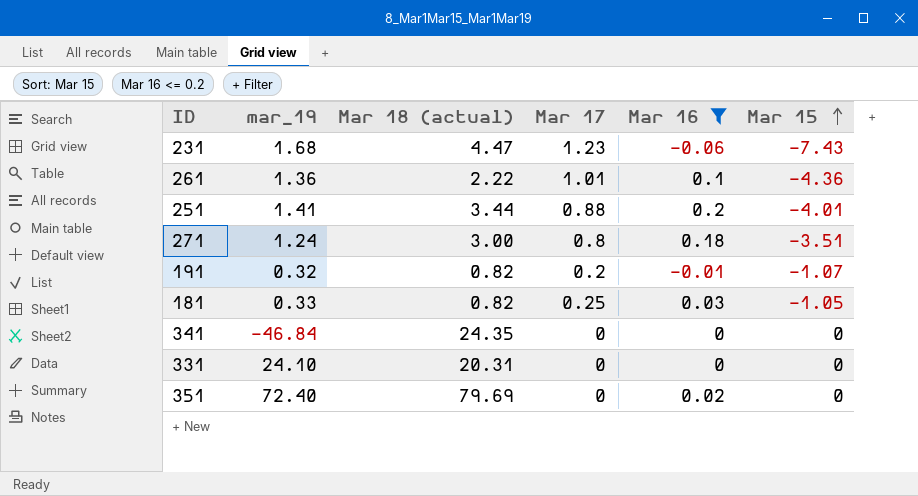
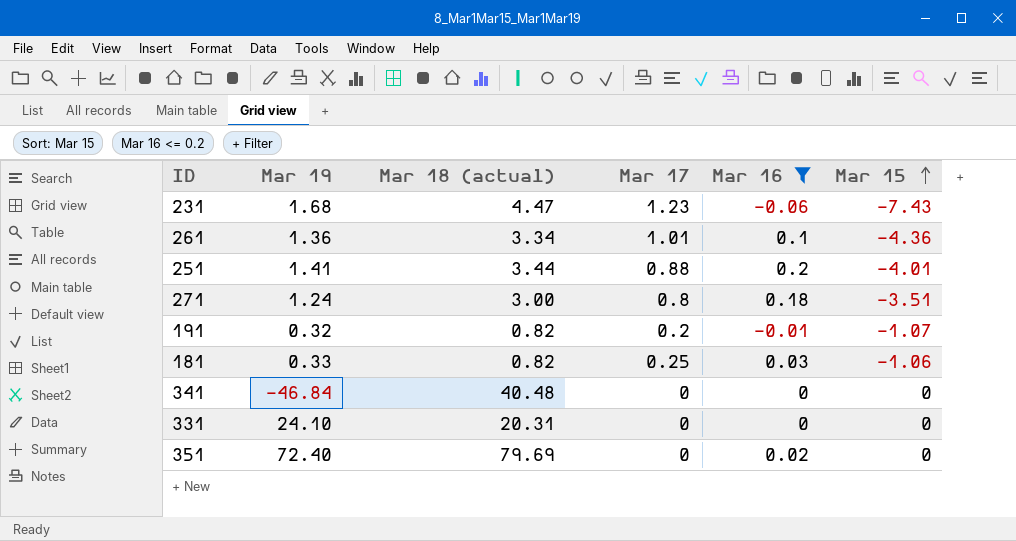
column name: mar_19 -> Mar 19
261 | Mar 18 (actual): 2.22 -> 3.34
181 | Mar 15: -1.05 -> -1.06
341 | Mar 18 (actual): 24.35 -> 40.48

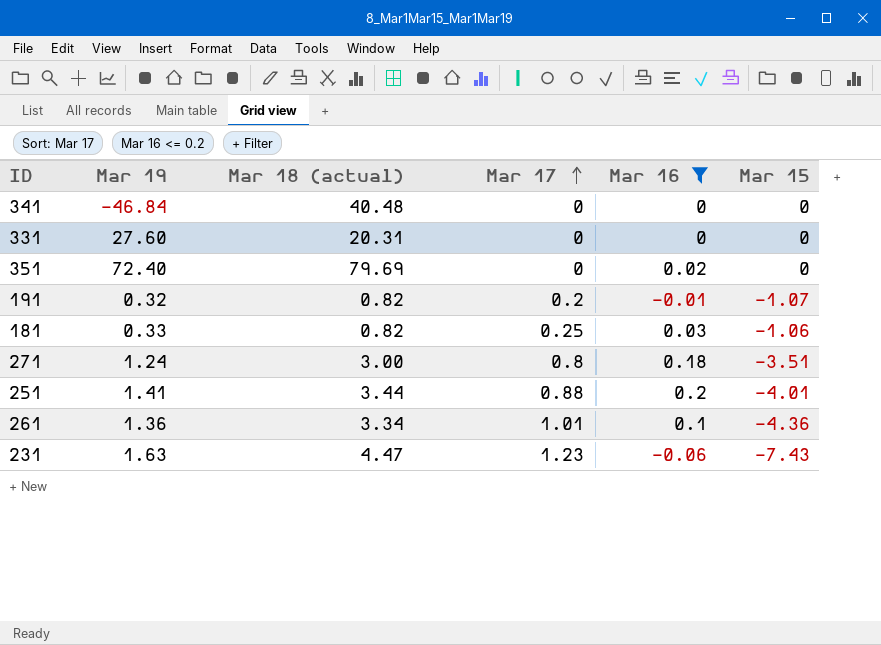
row order: Mar 15 ascending -> Mar 17 ascending
331 | Mar 19: 24.10 -> 27.60
231 | Mar 19: 1.68 -> 1.63

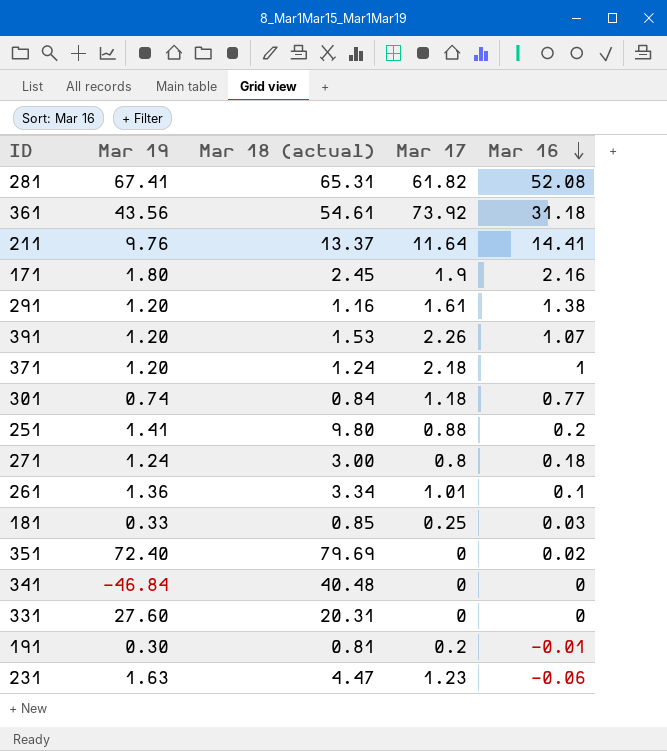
filter: Mar 16 <= 0.2 -> none
row order: Mar 17 ascending -> Mar 16 descending
column Mar 15 | position: 6 -> none
251 | Mar 18 (actual): 3.44 -> 9.80
181 | Mar 18 (actual): 0.82 -> 0.85
191 | Mar 19: 0.32 -> 0.30
191 | Mar 18 (actual): 0.82 -> 0.81

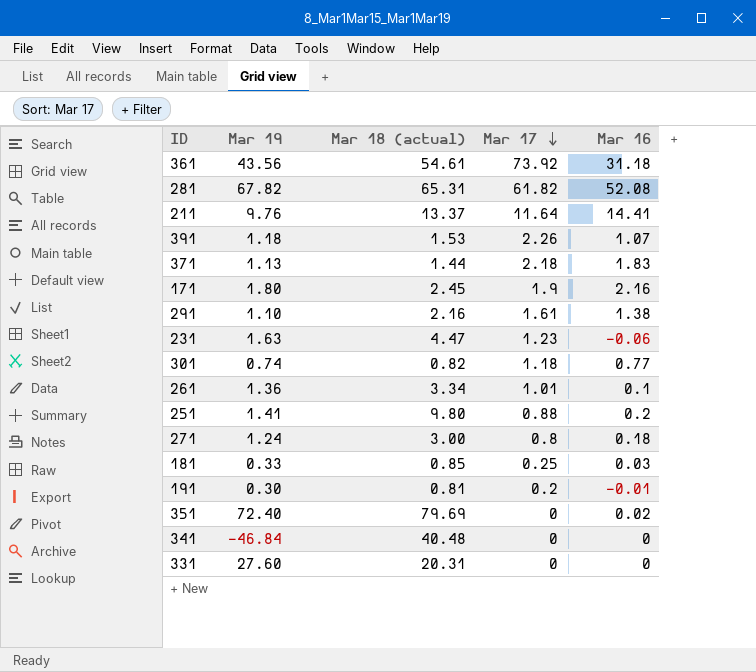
row order: Mar 16 descending -> Mar 17 descending
281 | Mar 19: 67.41 -> 67.82
391 | Mar 19: 1.20 -> 1.18
371 | Mar 19: 1.20 -> 1.13
371 | Mar 18 (actual): 1.24 -> 1.44
371 | Mar 16: 1 -> 1.83
291 | Mar 19: 1.20 -> 1.10
291 | Mar 18 (actual): 1.16 -> 2.16
301 | Mar 18 (actual): 0.84 -> 0.82

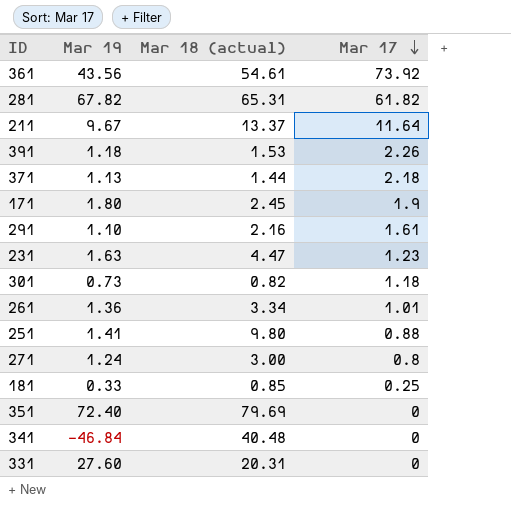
column Mar 16 | position: 5 -> none
row 191: 0.30 | 0.81 | 0.2 | -0.01 -> none
211 | Mar 19: 9.76 -> 9.67
301 | Mar 19: 0.74 -> 0.73

